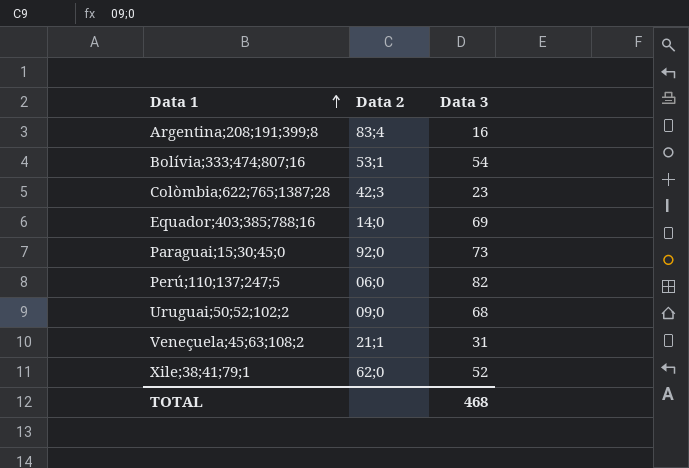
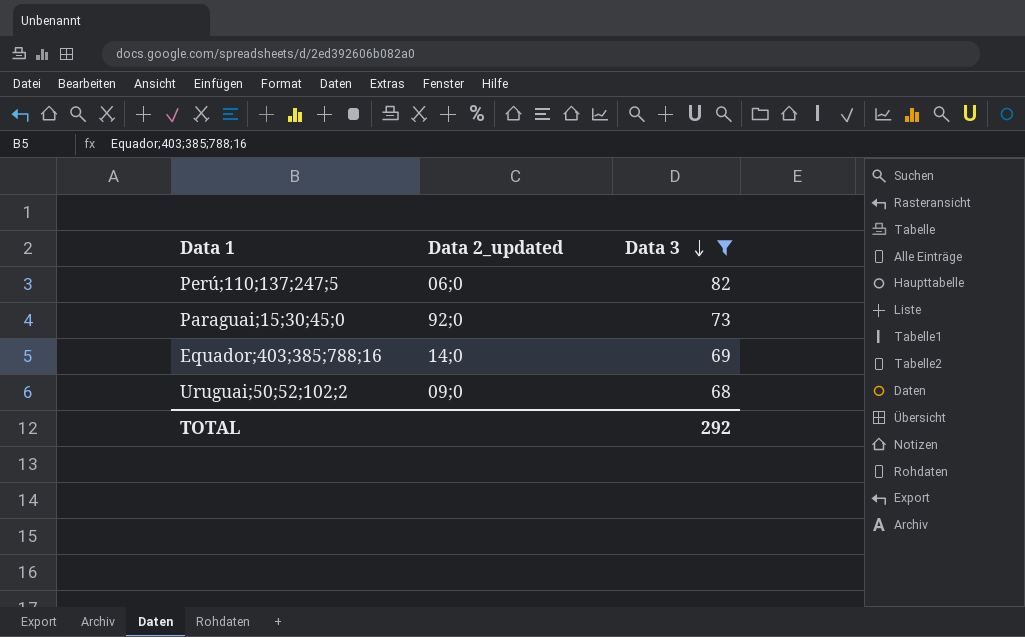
filter: none -> Data 3 >= 68
row order: Data 1 ascending -> Data 3 descending
column name: Data 2 -> Data 2_updated
TOTAL | Data 3: 468 -> 292

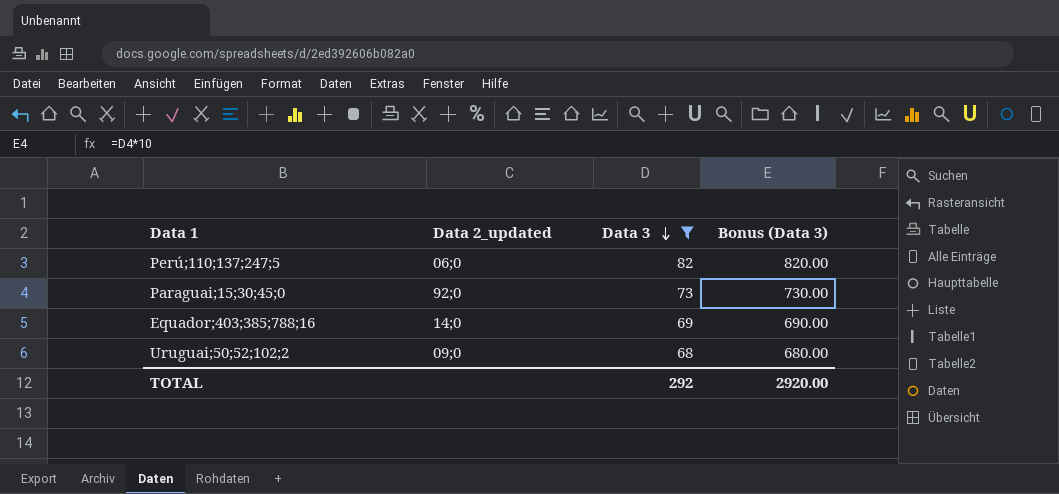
column Bonus (Data 3) | formula: none -> [Data 3] * 10

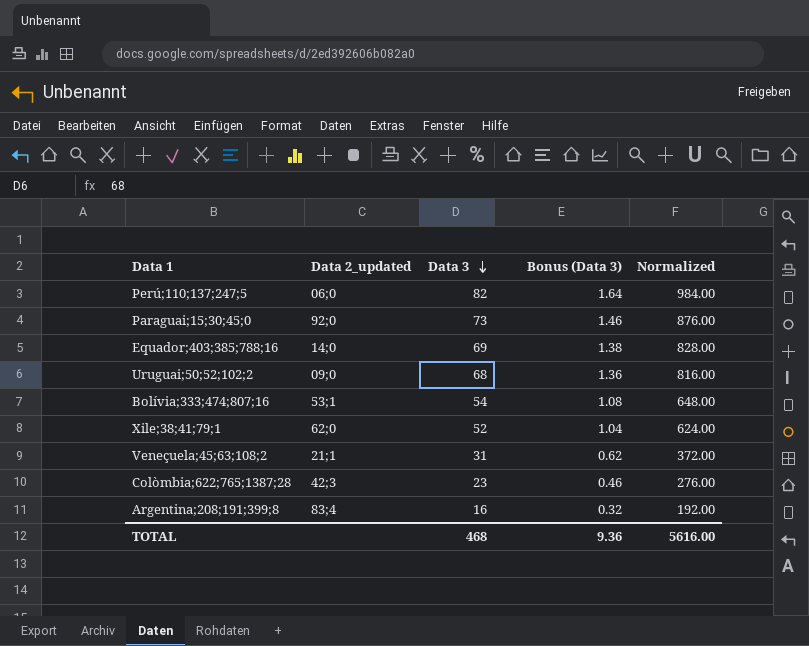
filter: Data 3 >= 68 -> none
column Bonus (Data 3) | formula: [Data 3] * 10 -> [Data 3] * 0.02
column Normalized | formula: none -> [Data 3] * 12
TOTAL | Data 3: 292 -> 468
TOTAL | Bonus (Data 3): 2920.00 -> 9.36

